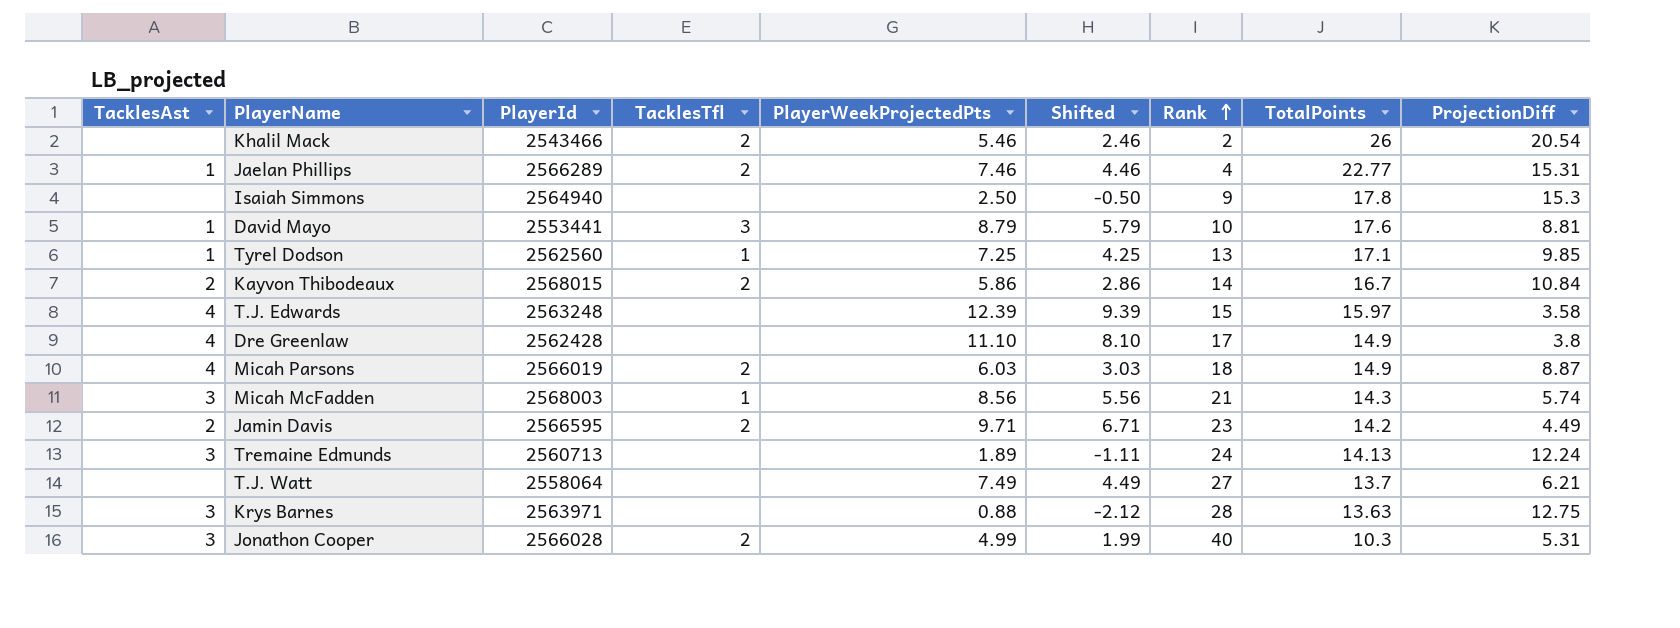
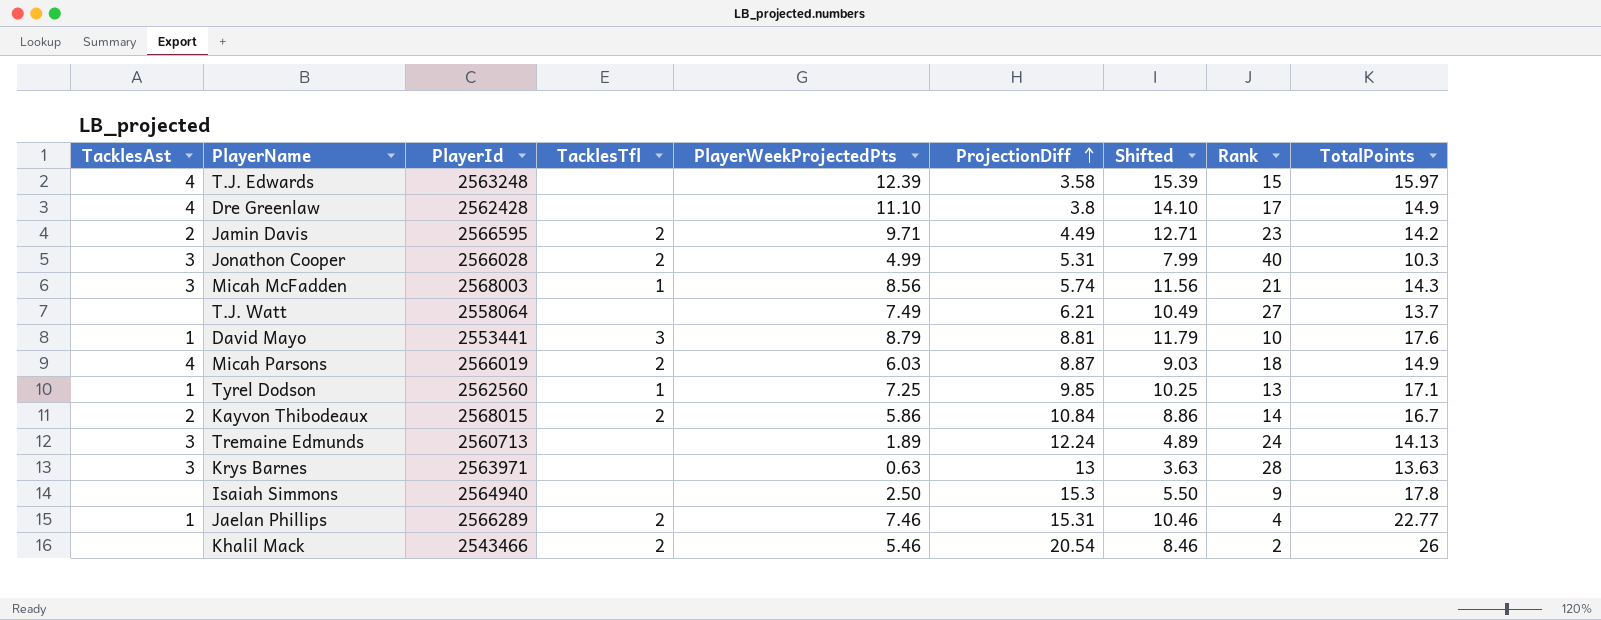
row order: Rank ascending -> ProjectionDiff ascending
column ProjectionDiff | position: 9 -> 6
column Shifted | formula: [PlayerWeekProjectedPts] - 3 -> [PlayerWeekProjectedPts] + 3
Krys Barnes | PlayerWeekProjectedPts: 0.88 -> 0.63
Krys Barnes | ProjectionDiff: 12.75 -> 13

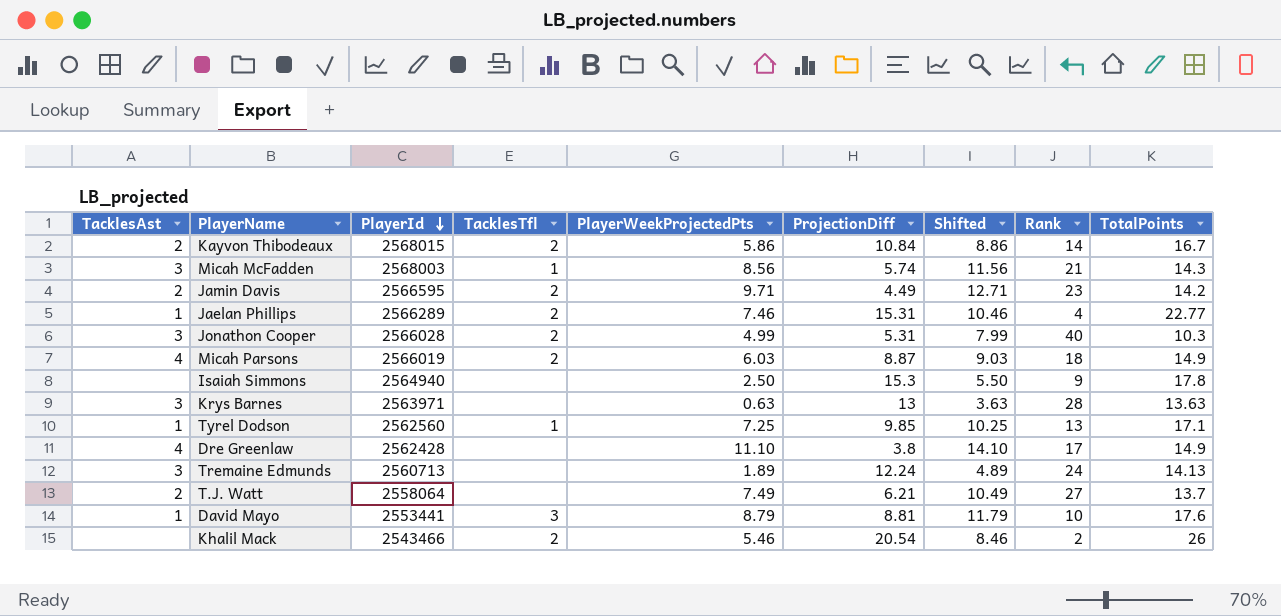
row order: ProjectionDiff ascending -> PlayerId descending
row T.J. Edwards: 4 | 2563248 | none | 12.39 | 3.58 | 15.39 | 15 | 15.97 -> none
T.J. Watt | TacklesAst: none -> 2

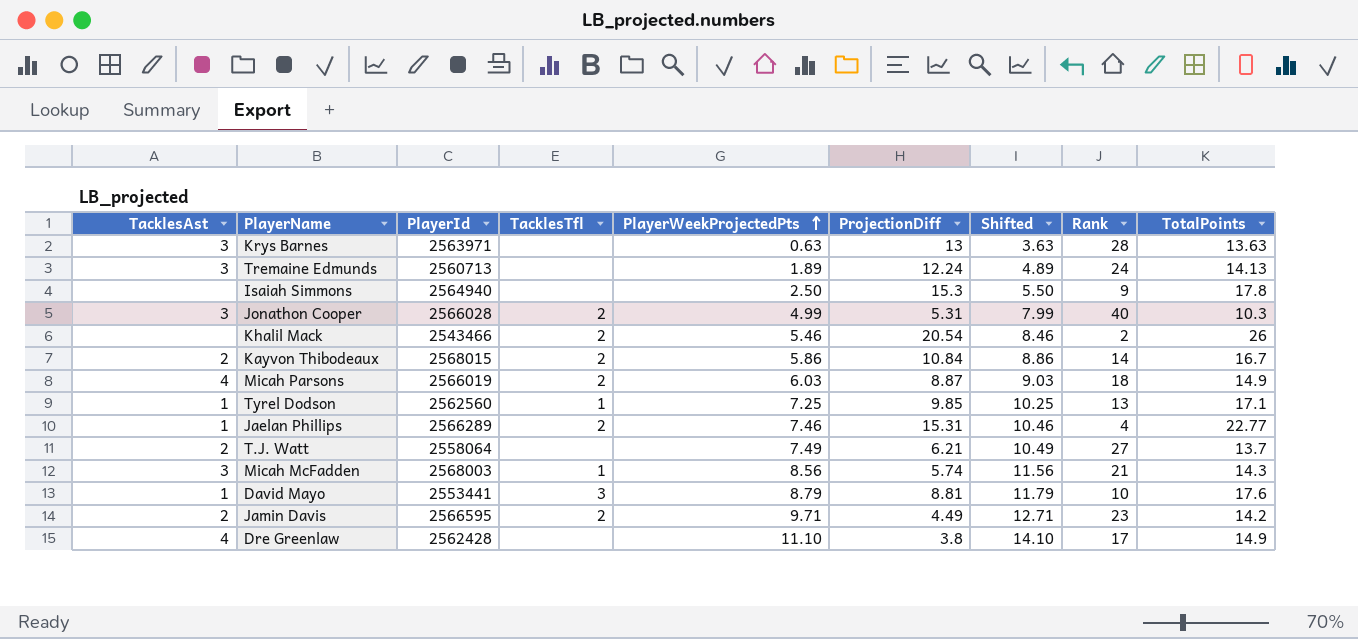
row order: PlayerId descending -> PlayerWeekProjectedPts ascending

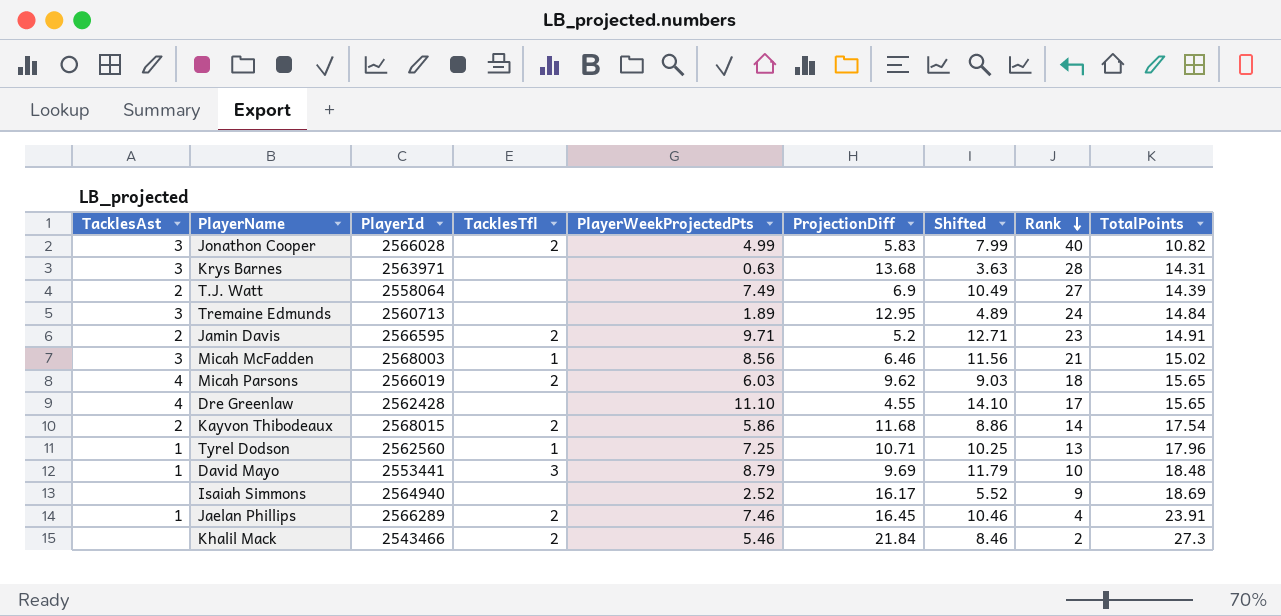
row order: PlayerWeekProjectedPts ascending -> Rank descending
Jonathon Cooper | ProjectionDiff: 5.31 -> 5.83
Jonathon Cooper | TotalPoints: 10.3 -> 10.82
Krys Barnes | ProjectionDiff: 13 -> 13.68
Krys Barnes | TotalPoints: 13.63 -> 14.31
T.J. Watt | ProjectionDiff: 6.21 -> 6.9
T.J. Watt | TotalPoints: 13.7 -> 14.39
Tremaine Edmunds | ProjectionDiff: 12.24 -> 12.95
Tremaine Edmunds | TotalPoints: 14.13 -> 14.84
Jamin Davis | ProjectionDiff: 4.49 -> 5.2
Jamin Davis | TotalPoints: 14.2 -> 14.91
Micah McFadden | ProjectionDiff: 5.74 -> 6.46
Micah McFadden | TotalPoints: 14.3 -> 15.02
Micah Parsons | ProjectionDiff: 8.87 -> 9.62
Micah Parsons | TotalPoints: 14.9 -> 15.65
Dre Greenlaw | ProjectionDiff: 3.8 -> 4.55
Dre Greenlaw | TotalPoints: 14.9 -> 15.65
Kayvon Thibodeaux | ProjectionDiff: 10.84 -> 11.68
Kayvon Thibodeaux | TotalPoints: 16.7 -> 17.54
Tyrel Dodson | ProjectionDiff: 9.85 -> 10.71
Tyrel Dodson | TotalPoints: 17.1 -> 17.96
David Mayo | ProjectionDiff: 8.81 -> 9.69
David Mayo | TotalPoints: 17.6 -> 18.48
Isaiah Simmons | PlayerWeekProjectedPts: 2.50 -> 2.52
Isaiah Simmons | ProjectionDiff: 15.3 -> 16.17
Isaiah Simmons | Shifted: 5.50 -> 5.52
Isaiah Simmons | TotalPoints: 17.8 -> 18.69
Jaelan Phillips | ProjectionDiff: 15.31 -> 16.45
Jaelan Phillips | TotalPoints: 22.77 -> 23.91
Khalil Mack | ProjectionDiff: 20.54 -> 21.84
Khalil Mack | TotalPoints: 26 -> 27.3

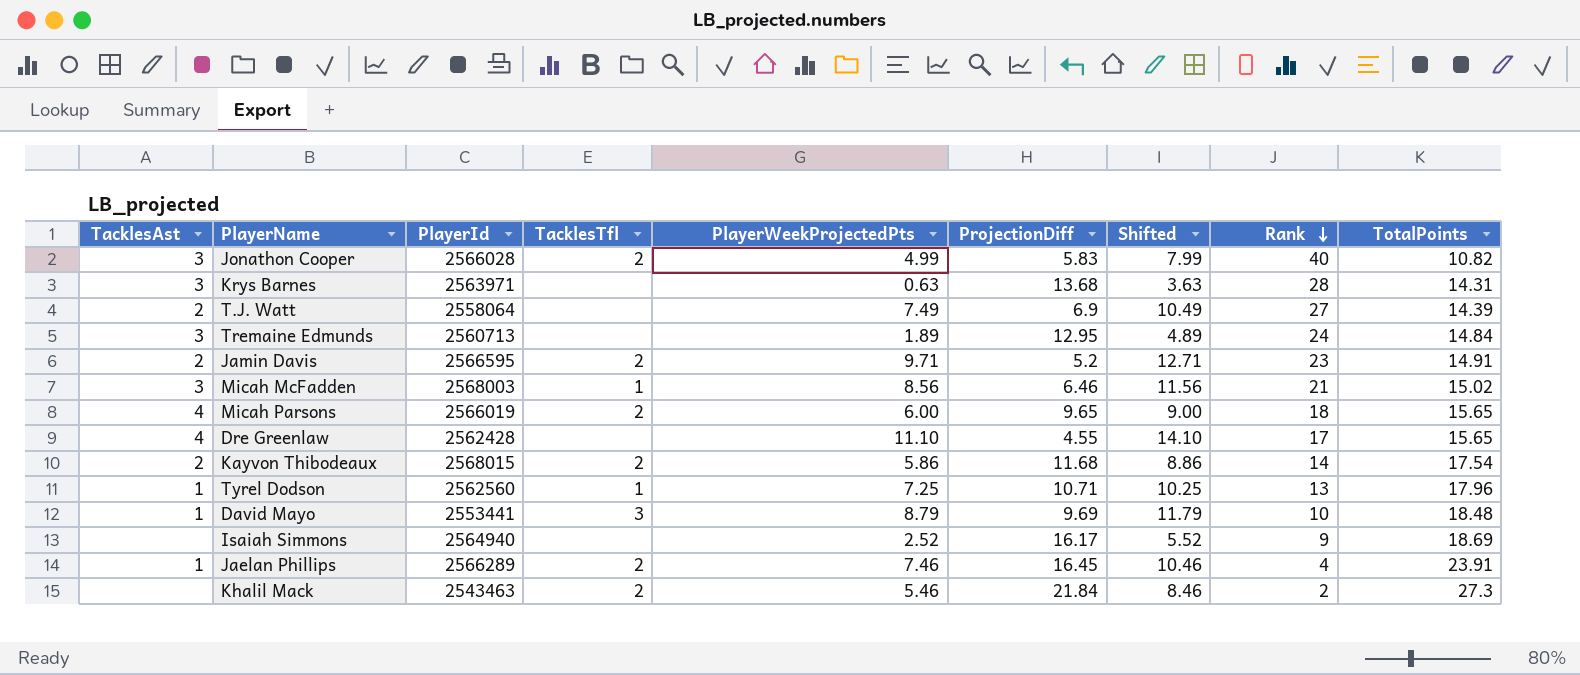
Micah Parsons | PlayerWeekProjectedPts: 6.03 -> 6.00
Micah Parsons | ProjectionDiff: 9.62 -> 9.65
Micah Parsons | Shifted: 9.03 -> 9.00
Khalil Mack | PlayerId: 2543466 -> 2543463

